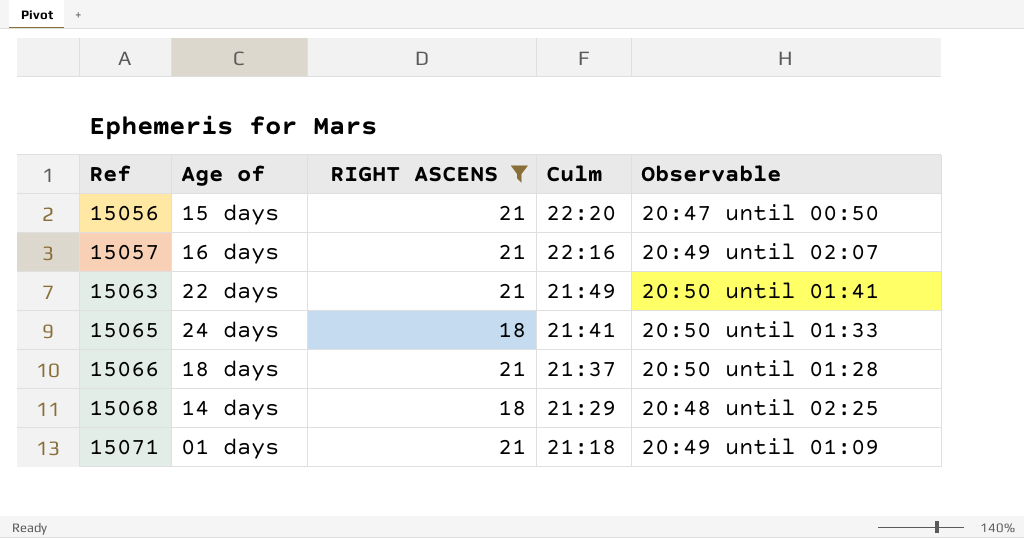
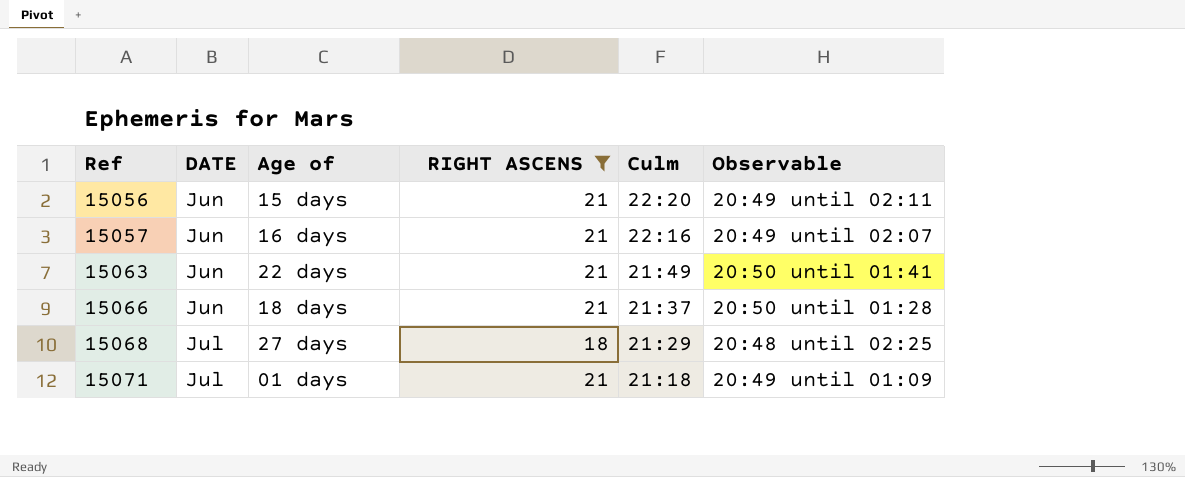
column DATE | position: none -> 2
row 15065: 24 days | 18 | 21:41 | 20:50 until 01:33 -> none
15056 | Observable: 20:47 until 00:50 -> 20:49 until 02:11
15068 | Age of: 14 days -> 27 days

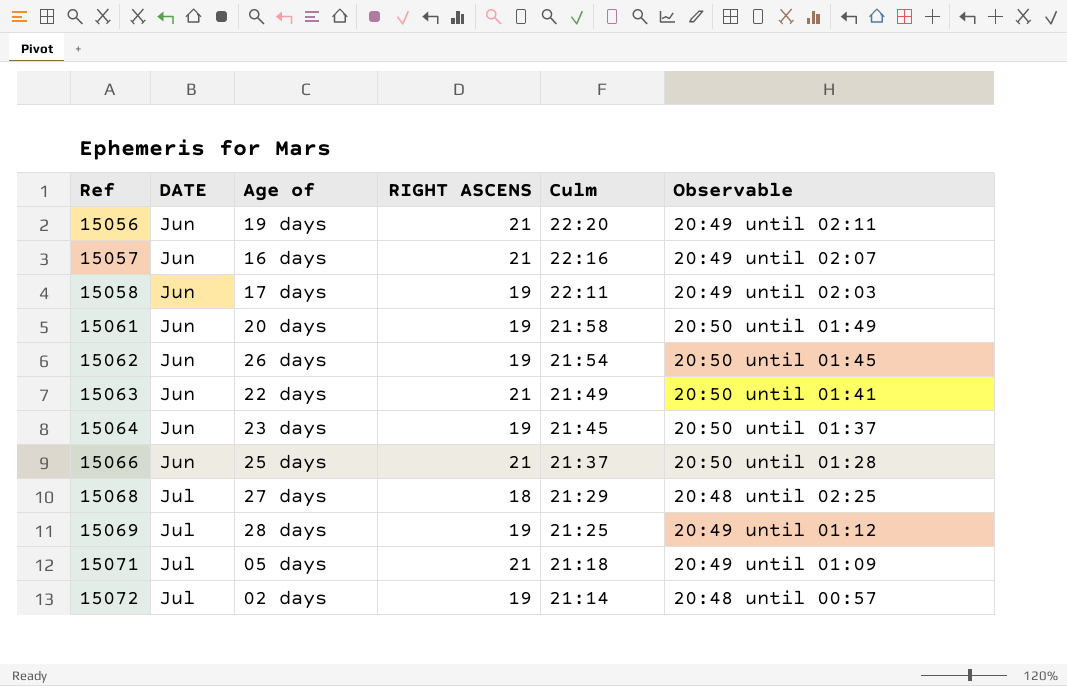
filter: RIGHT ASCENS != 19 -> none
15056 | Age of: 15 days -> 19 days
15066 | Age of: 18 days -> 25 days
15071 | Age of: 01 days -> 05 days

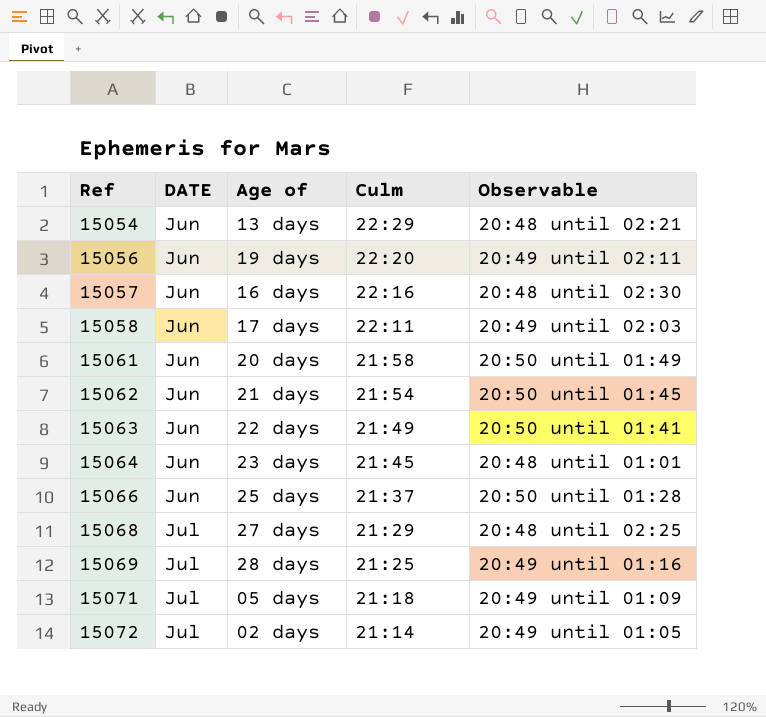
column RIGHT ASCENS | position: 4 -> none
row 15054: none -> Jun | 13 days | 22:29 | 20:48 until 02:21
15057 | Observable: 20:49 until 02:07 -> 20:48 until 02:30
15062 | Age of: 26 days -> 21 days
15064 | Observable: 20:50 until 01:37 -> 20:48 until 01:01
15069 | Observable: 20:49 until 01:12 -> 20:49 until 01:16
15072 | Observable: 20:48 until 00:57 -> 20:49 until 01:05

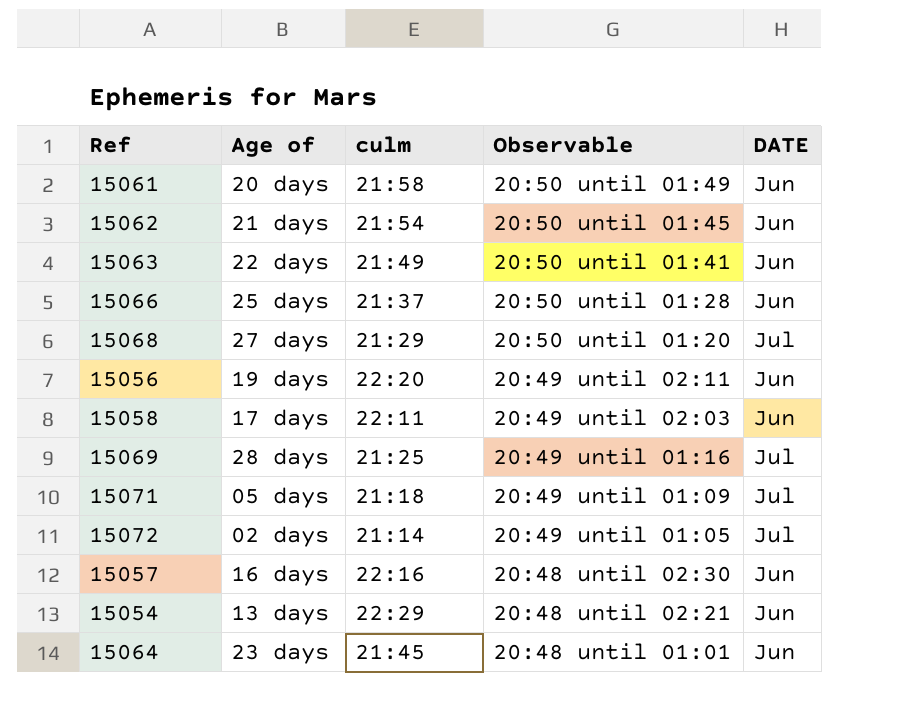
row order: Ref ascending -> Observable descending
column name: Culm -> culm
column DATE | position: 2 -> 5
15068 | Observable: 20:48 until 02:25 -> 20:50 until 01:20

